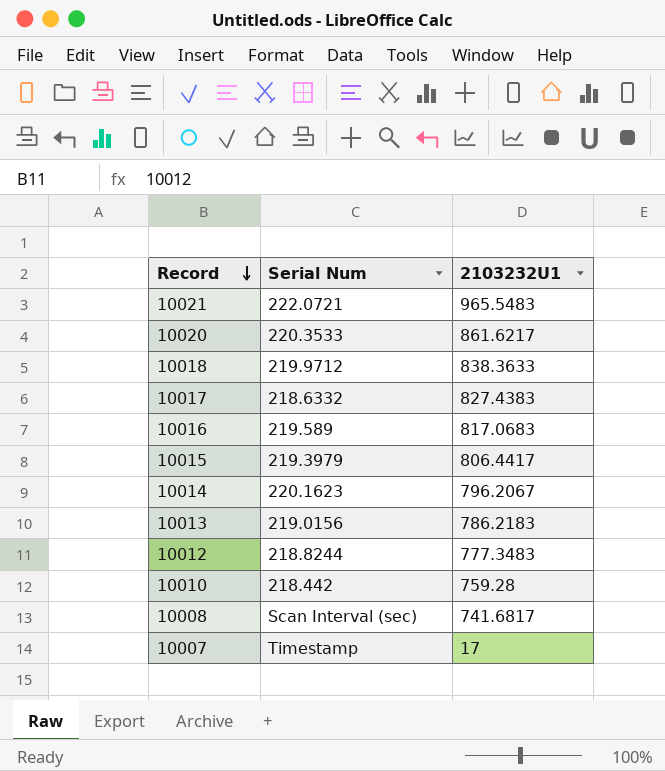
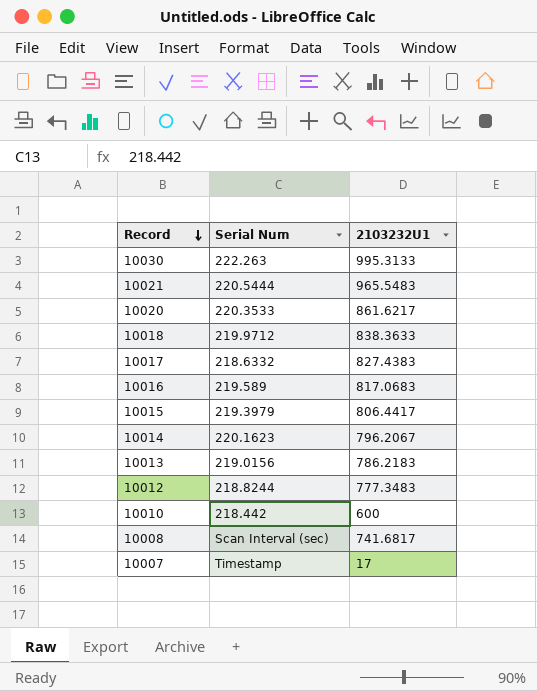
row 10030: none -> 222.263 | 995.3133
10021 | Serial Num: 222.0721 -> 220.5444
10010 | 2103232U1: 759.28 -> 600

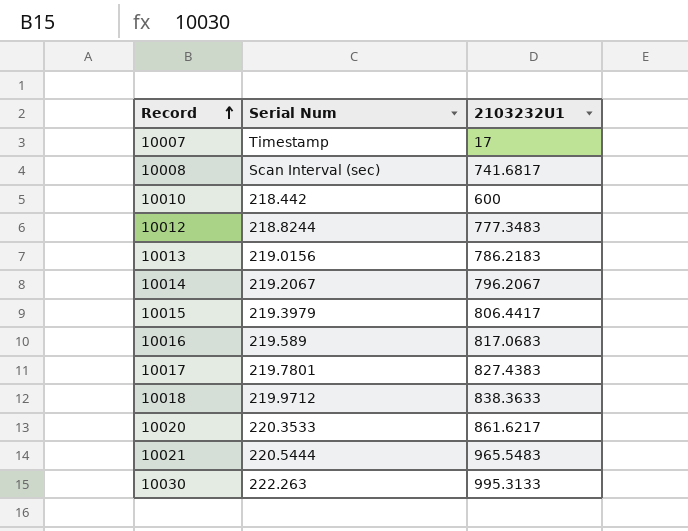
row order: Record descending -> Record ascending
10014 | Serial Num: 220.1623 -> 219.2067
10017 | Serial Num: 218.6332 -> 219.7801

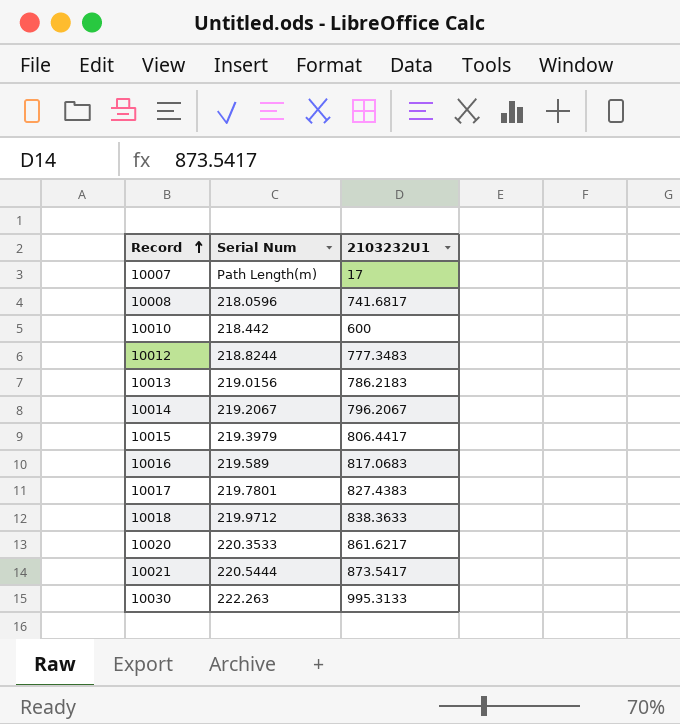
10007 | Serial Num: Timestamp -> Path Length(m)
10008 | Serial Num: Scan Interval (sec) -> 218.0596
10021 | 2103232U1: 965.5483 -> 873.5417

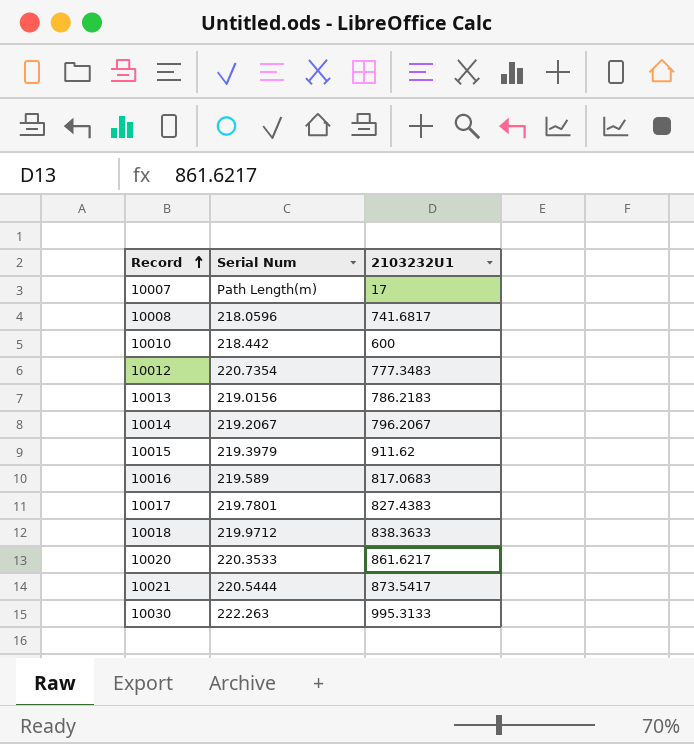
10012 | Serial Num: 218.8244 -> 220.7354
10015 | 2103232U1: 806.4417 -> 911.62

